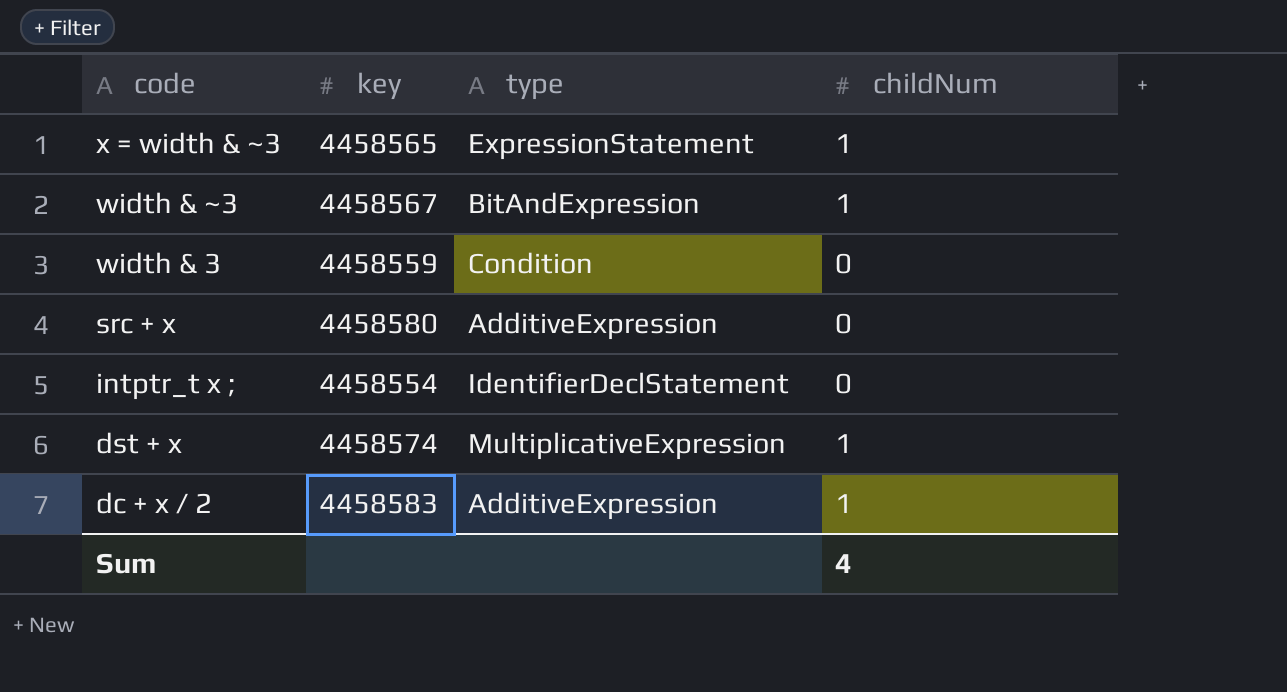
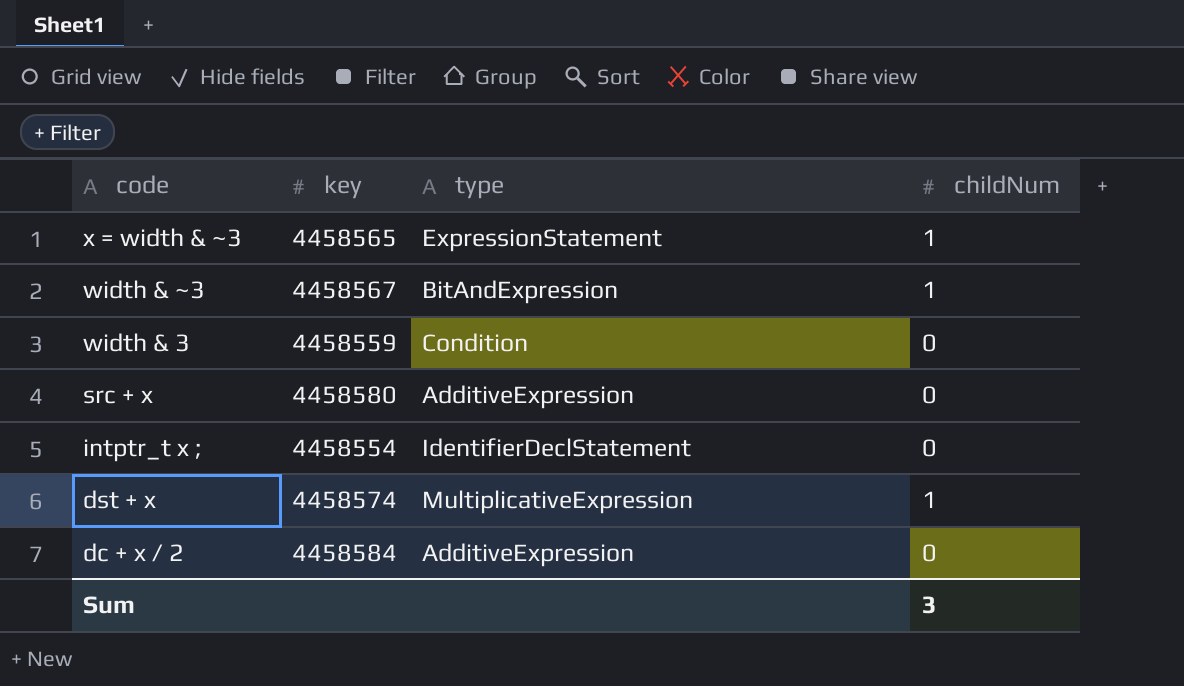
dc + x / 2 | key: 4458583 -> 4458584
dc + x / 2 | childNum: 1 -> 0
Sum | childNum: 4 -> 3

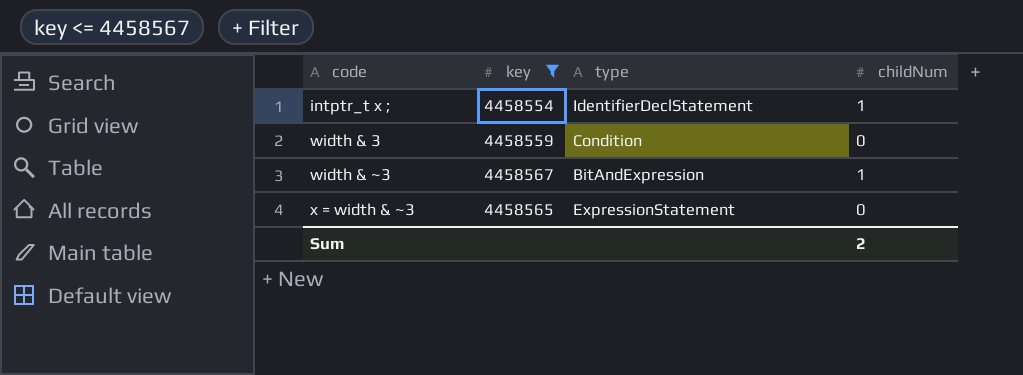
filter: none -> key <= 4458567
row order: code descending -> code ascending
intptr_t x ; | childNum: 0 -> 1
x = width & ~3 | childNum: 1 -> 0
Sum | childNum: 3 -> 2

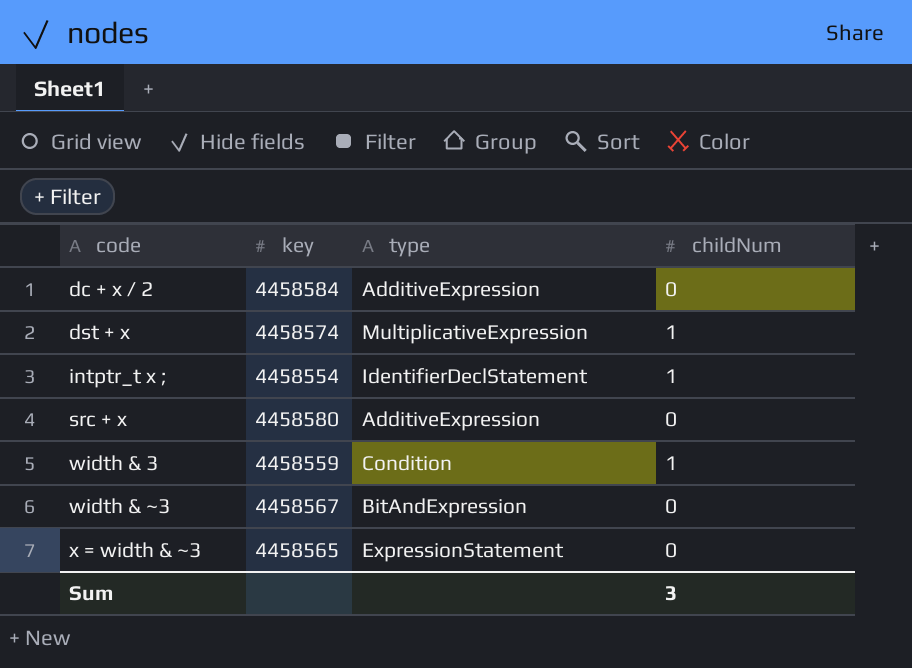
filter: key <= 4458567 -> none
width & 3 | childNum: 0 -> 1
width & ~3 | childNum: 1 -> 0
Sum | childNum: 2 -> 3

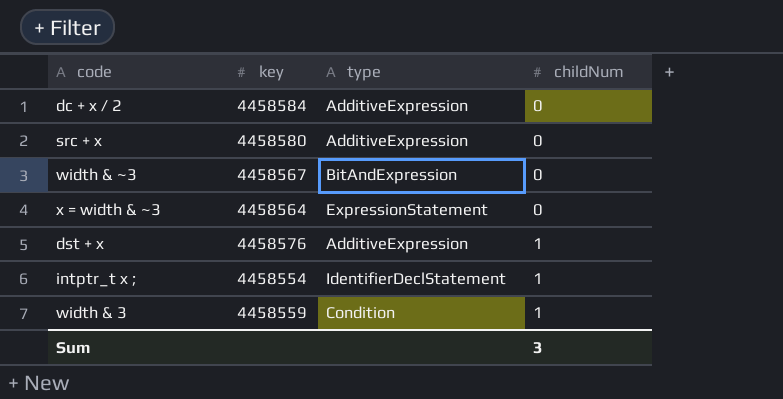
row order: code ascending -> childNum ascending
x = width & ~3 | key: 4458565 -> 4458564
dst + x | key: 4458574 -> 4458576
dst + x | type: MultiplicativeExpression -> AdditiveExpression

